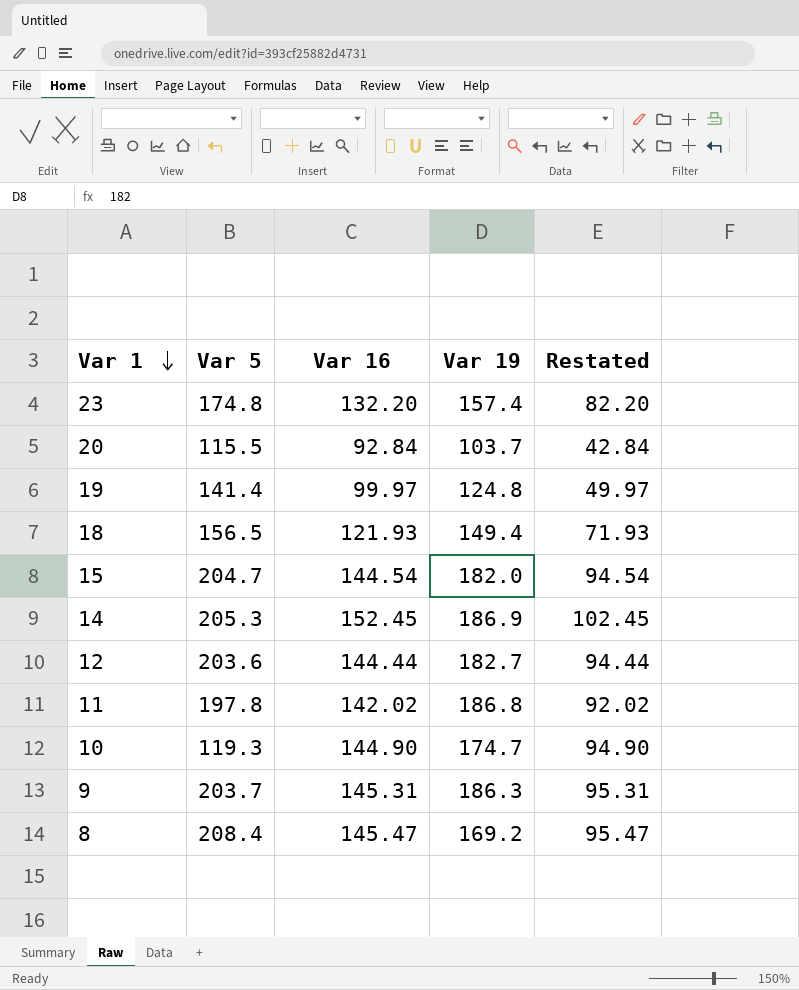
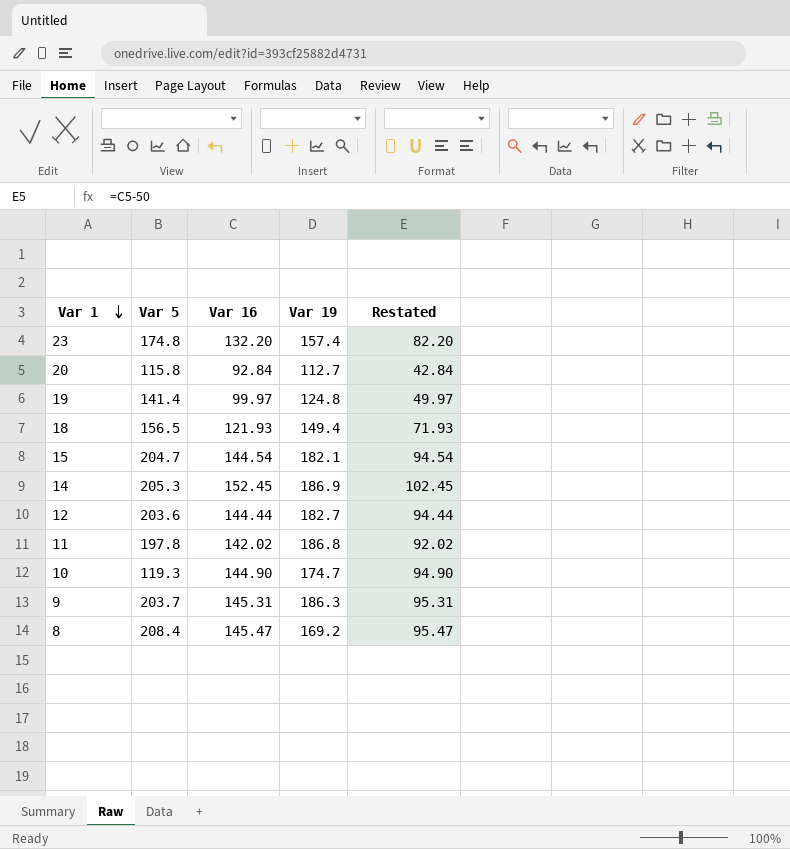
20 | Var 5: 115.5 -> 115.8
20 | Var 19: 103.7 -> 112.7
15 | Var 19: 182.0 -> 182.1

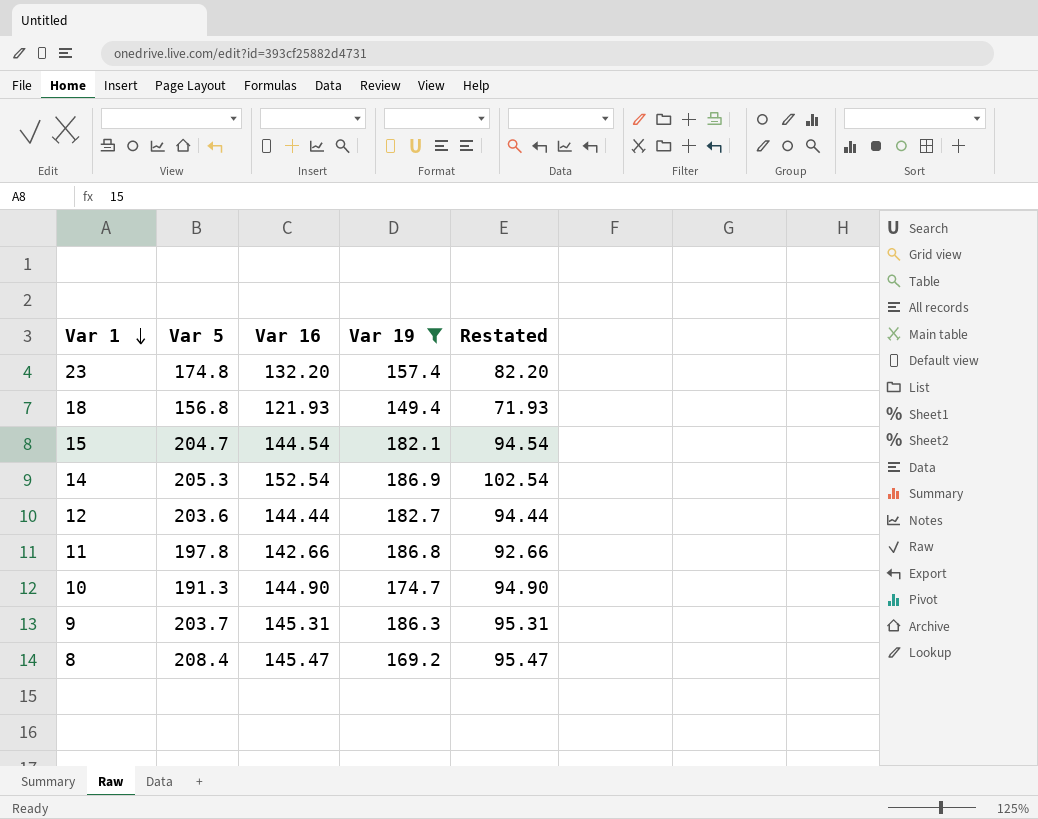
filter: none -> Var 19 >= 149.4
18 | Var 5: 156.5 -> 156.8
14 | Var 16: 152.45 -> 152.54
14 | Restated: 102.45 -> 102.54
11 | Var 16: 142.02 -> 142.66
11 | Restated: 92.02 -> 92.66
10 | Var 5: 119.3 -> 191.3

